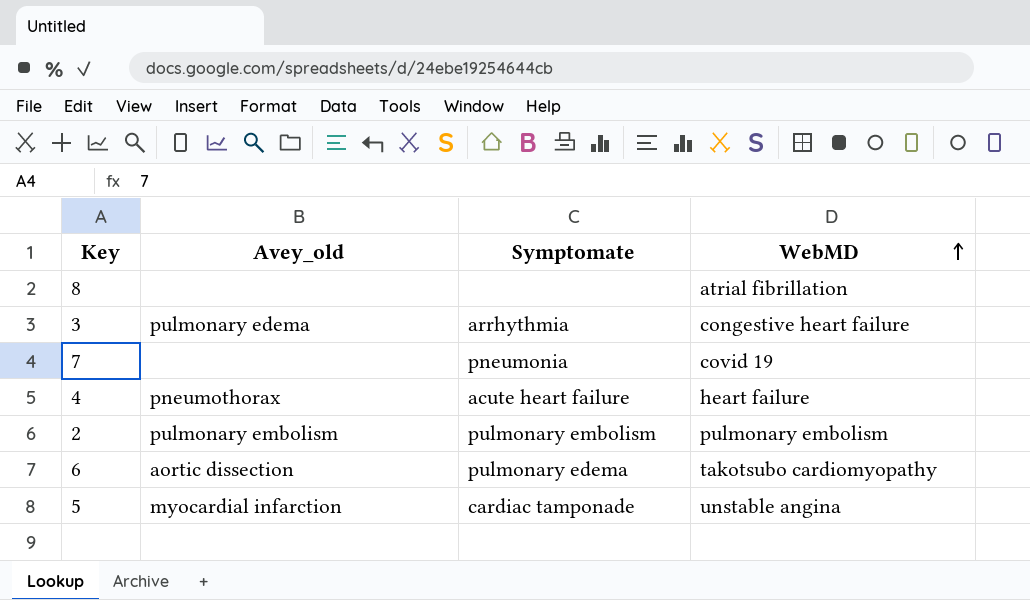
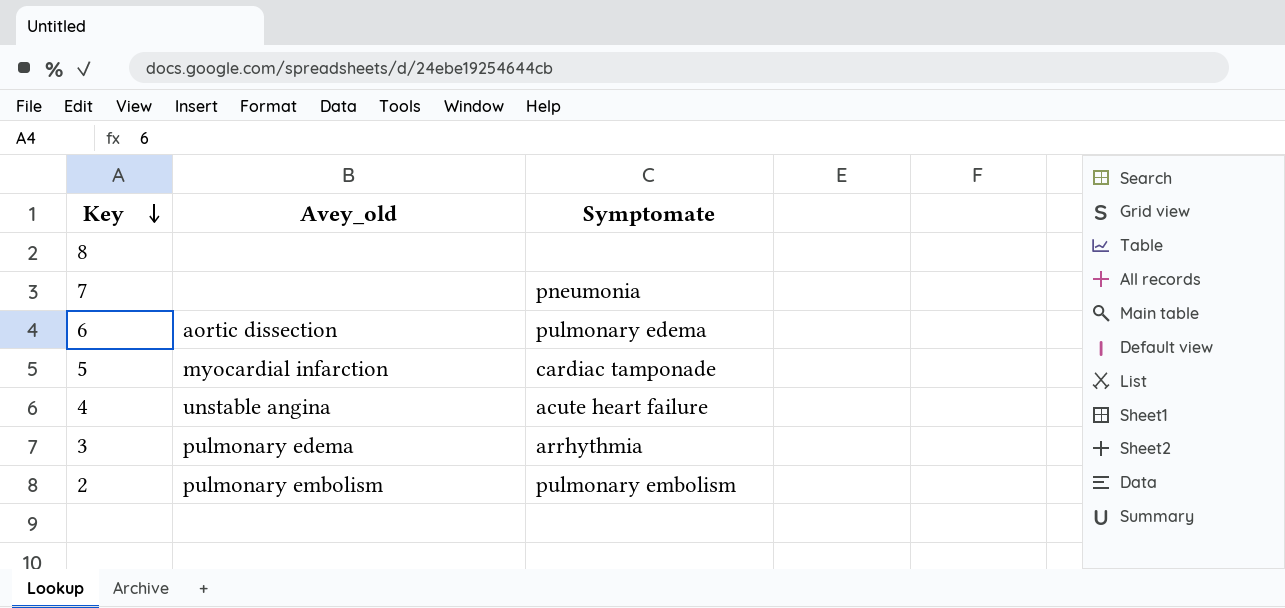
row order: WebMD ascending -> Key descending
column WebMD | position: 4 -> none
4 | Avey_old: pneumothorax -> unstable angina

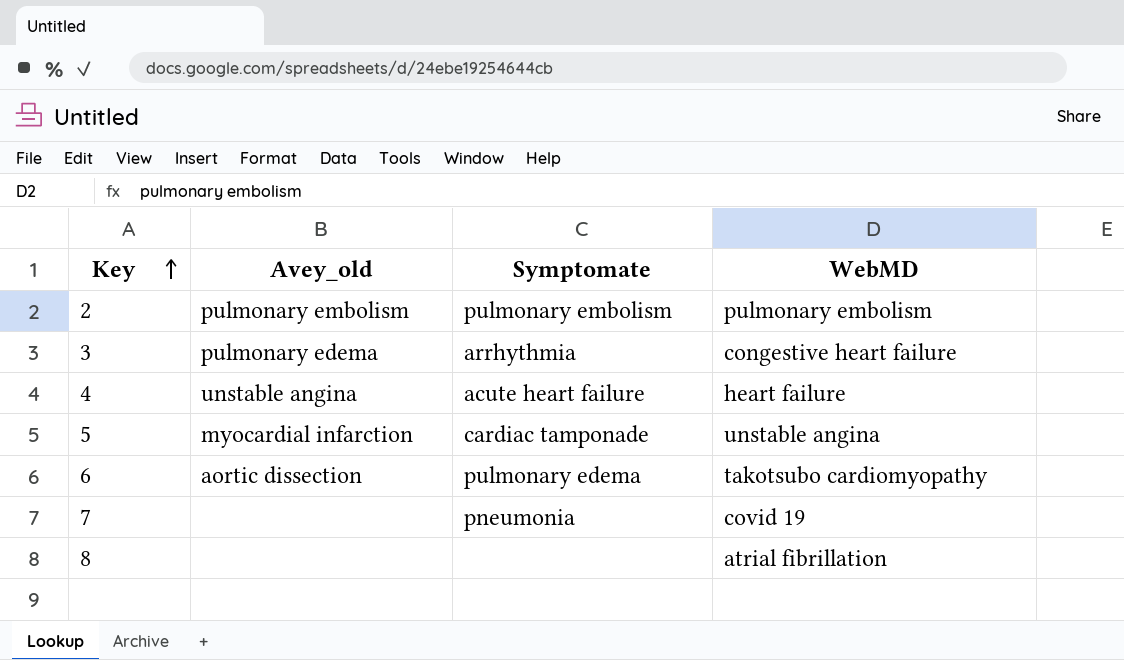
row order: Key descending -> Key ascending
column WebMD | position: none -> 4

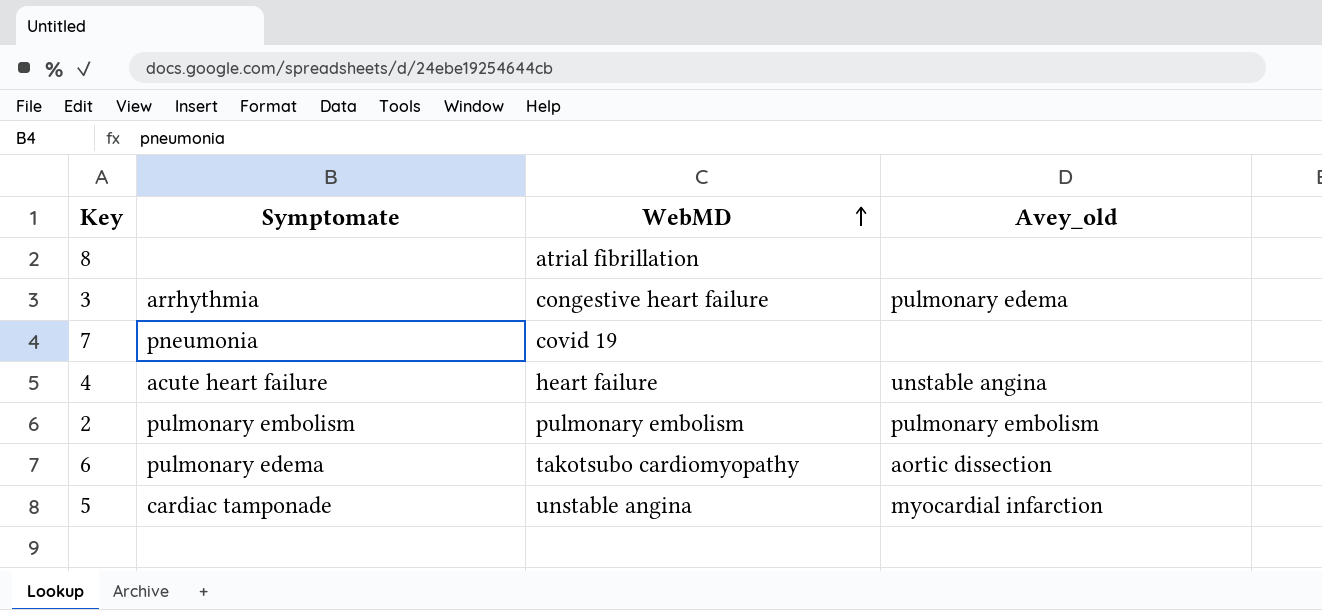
row order: Key ascending -> WebMD ascending
column Avey_old | position: 2 -> 4

